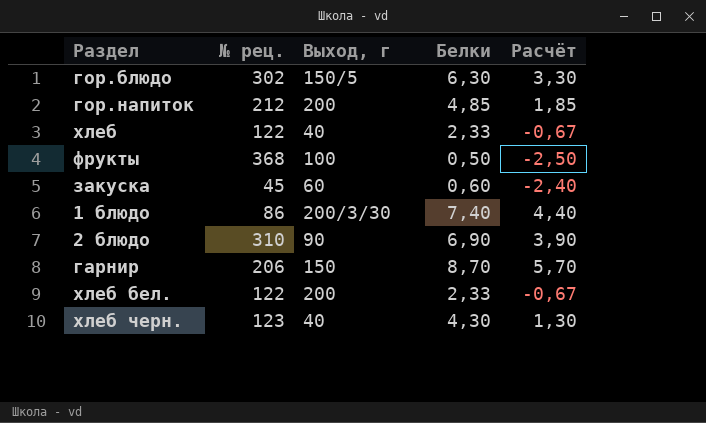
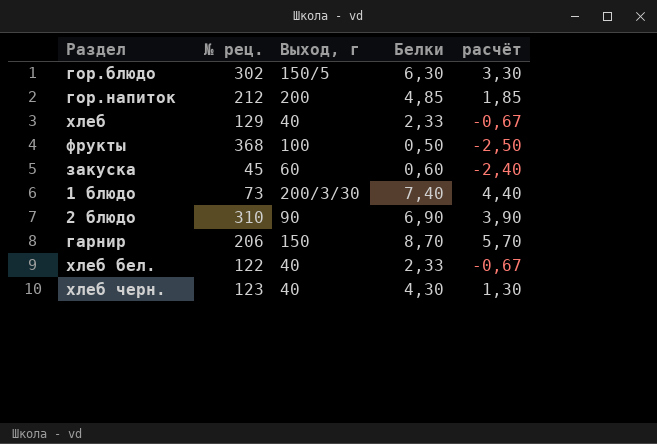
column name: Расчёт -> расчёт
хлеб | № рец.: 122 -> 129
1 блюдо | № рец.: 86 -> 73
хлеб бел. | Выход, г: 200 -> 40

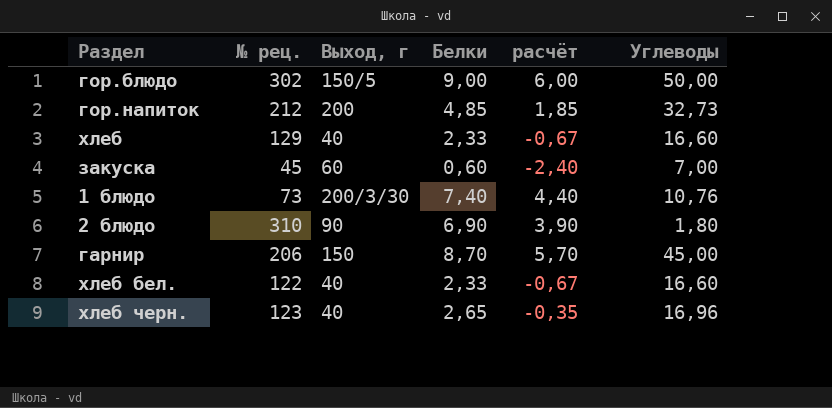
column Углеводы | position: none -> 6
row фрукты: 368 | 100 | 0,50 | -2,50 -> none
гор.блюдо | Белки: 6,30 -> 9,00
гор.блюдо | расчёт: 3,30 -> 6,00
хлеб черн. | Белки: 4,30 -> 2,65
хлеб черн. | расчёт: 1,30 -> -0,35

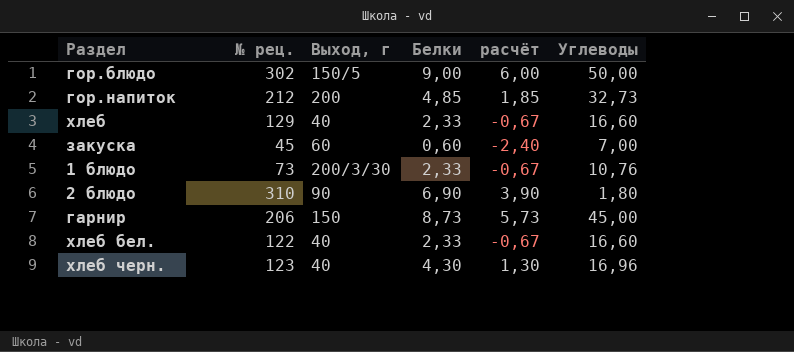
1 блюдо | Белки: 7,40 -> 2,33
1 блюдо | расчёт: 4,40 -> -0,67
гарнир | Белки: 8,70 -> 8,73
гарнир | расчёт: 5,70 -> 5,73
хлеб черн. | Белки: 2,65 -> 4,30
хлеб черн. | расчёт: -0,35 -> 1,30

